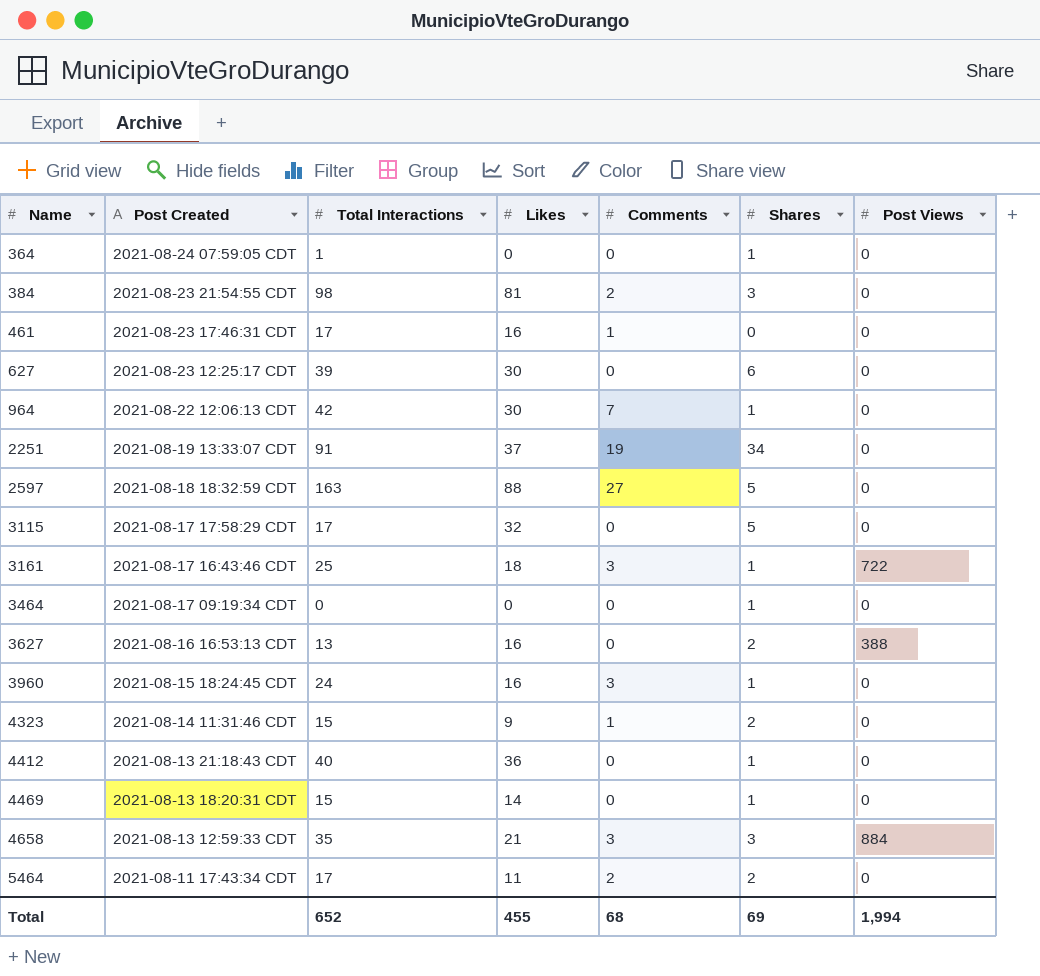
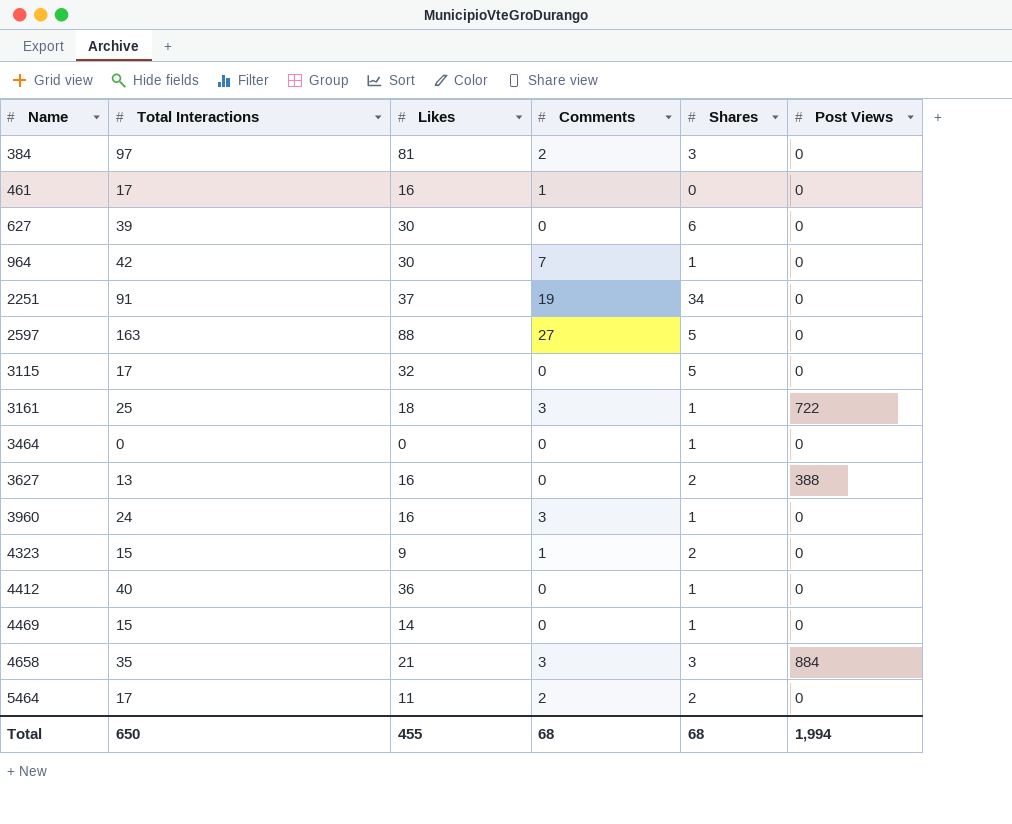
column Post Created | position: 2 -> none
row 364: 2021-08-24 07:59:05 CDT | 1 | 0 | 0 | 1 | 0 -> none
384 | Total Interactions: 98 -> 97
Total | Total Interactions: 652 -> 650
Total | Shares: 69 -> 68

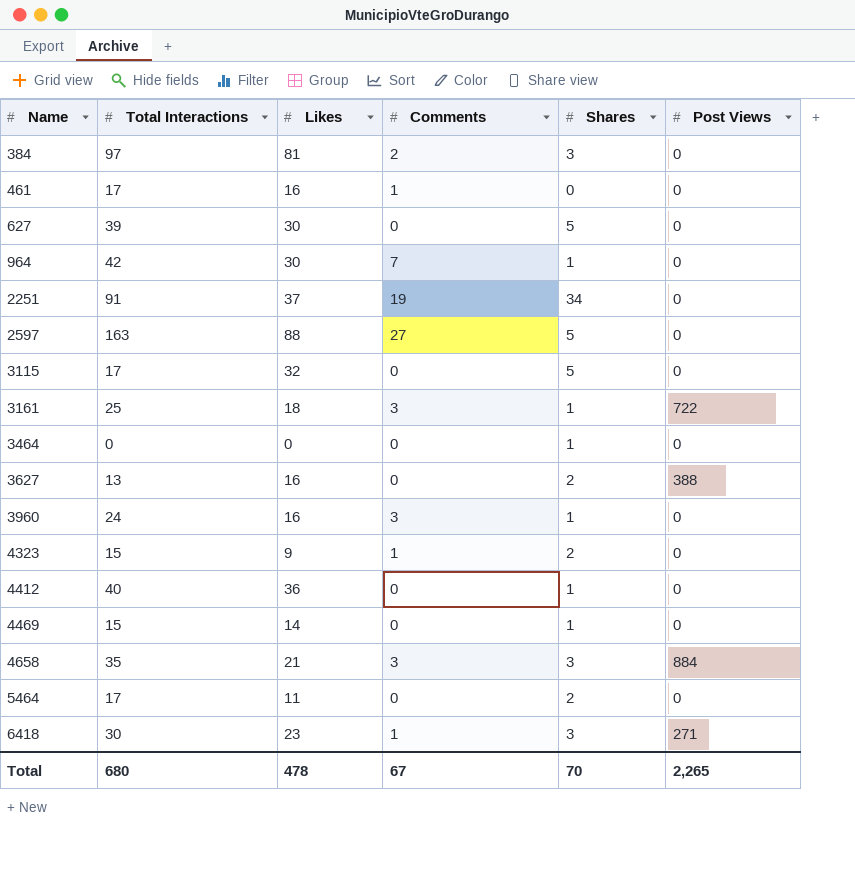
627 | Shares: 6 -> 5
5464 | Comments: 2 -> 0
row 6418: none -> 30 | 23 | 1 | 3 | 271
Total | Total Interactions: 650 -> 680
Total | Likes: 455 -> 478
Total | Comments: 68 -> 67
Total | Shares: 68 -> 70
Total | Post Views: 1,994 -> 2,265

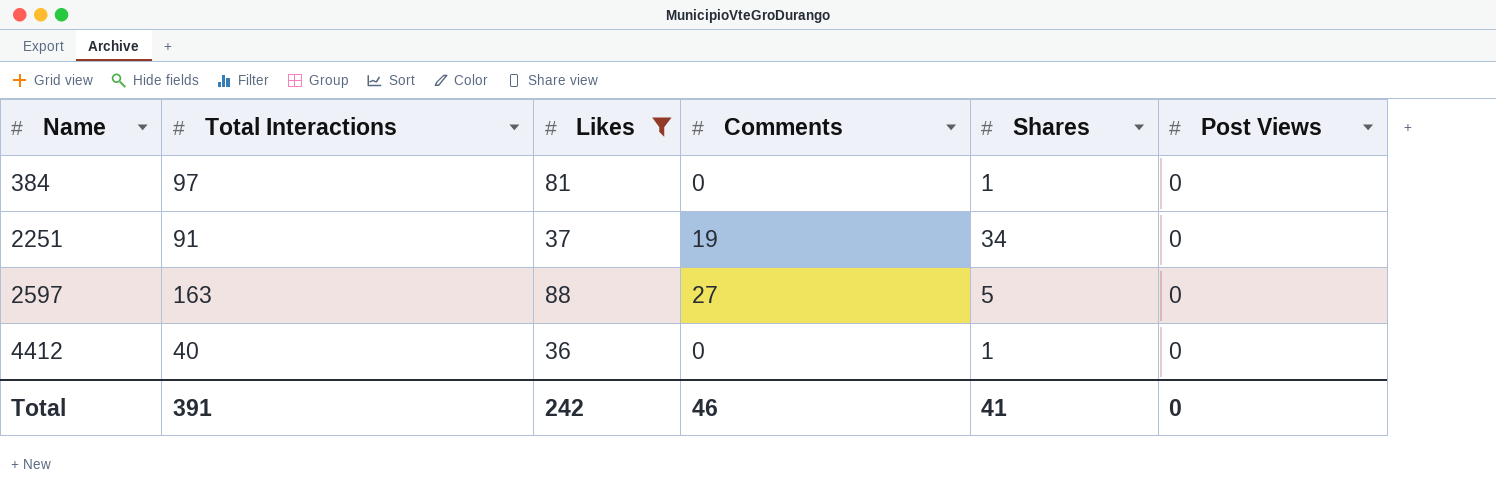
filter: none -> Likes >= 36
384 | Comments: 2 -> 0
384 | Shares: 3 -> 1
Total | Total Interactions: 680 -> 391
Total | Likes: 478 -> 242
Total | Comments: 67 -> 46
Total | Shares: 70 -> 41
Total | Post Views: 2,265 -> 0

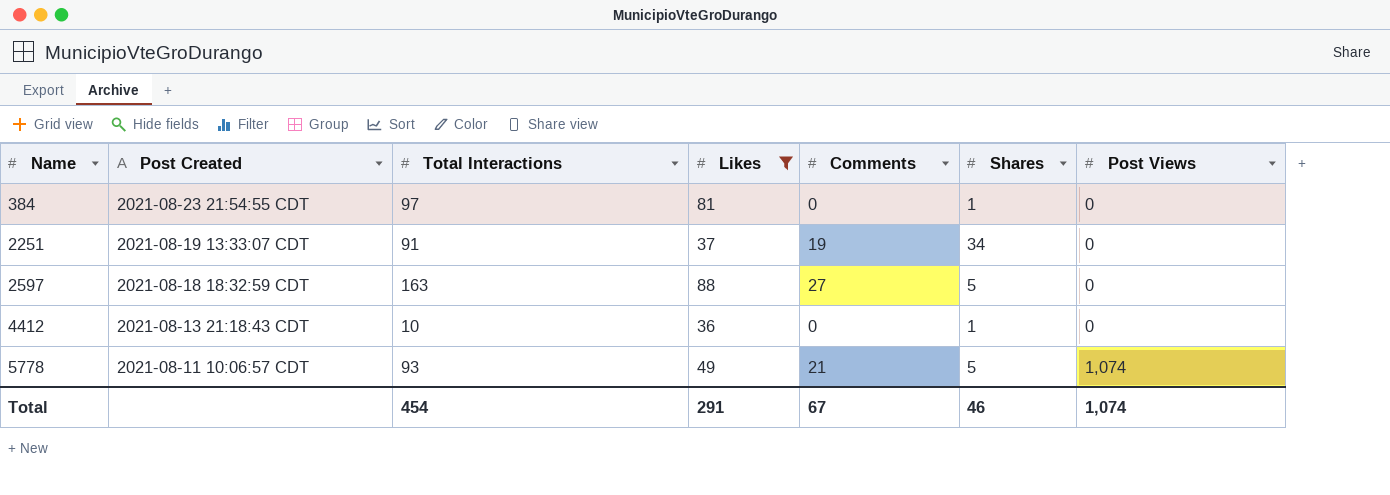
column Post Created | position: none -> 2
4412 | Total Interactions: 40 -> 10
row 5778: none -> 2021-08-11 10:06:57 CDT | 93 | 49 | 21 | 5 | 1,074
Total | Total Interactions: 391 -> 454
Total | Likes: 242 -> 291
Total | Comments: 46 -> 67
Total | Shares: 41 -> 46
Total | Post Views: 0 -> 1,074

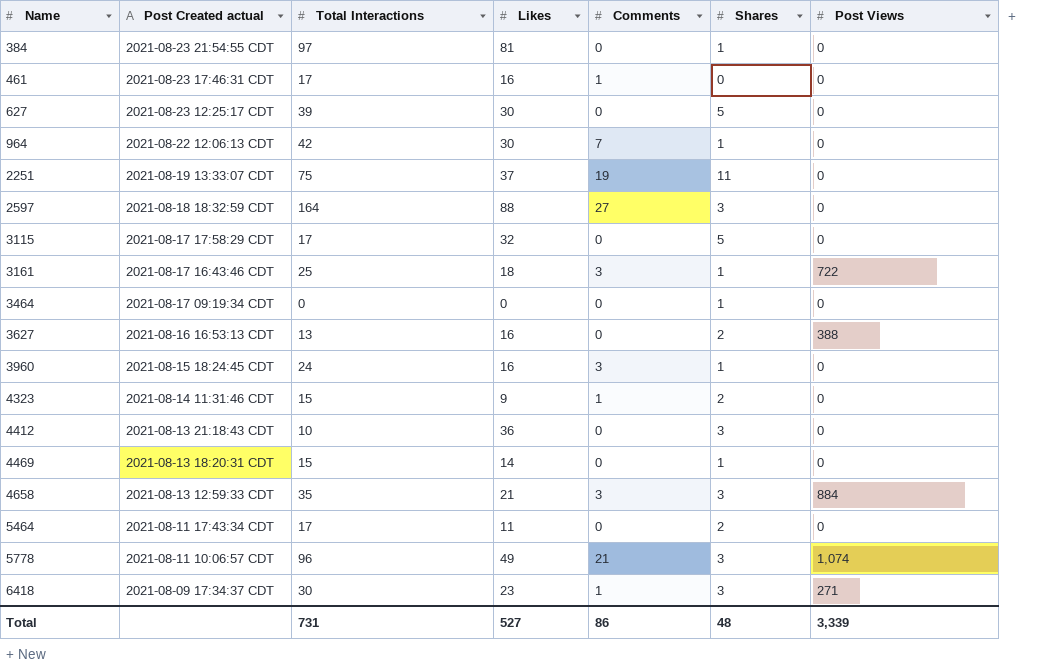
filter: Likes >= 36 -> none
column name: Post Created -> Post Created actual
2251 | Total Interactions: 91 -> 75
2251 | Shares: 34 -> 11
2597 | Total Interactions: 163 -> 164
2597 | Shares: 5 -> 3
4412 | Shares: 1 -> 3
5778 | Total Interactions: 93 -> 96
5778 | Shares: 5 -> 3
Total | Total Interactions: 454 -> 731
Total | Likes: 291 -> 527
Total | Comments: 67 -> 86
Total | Shares: 46 -> 48
Total | Post Views: 1,074 -> 3,339

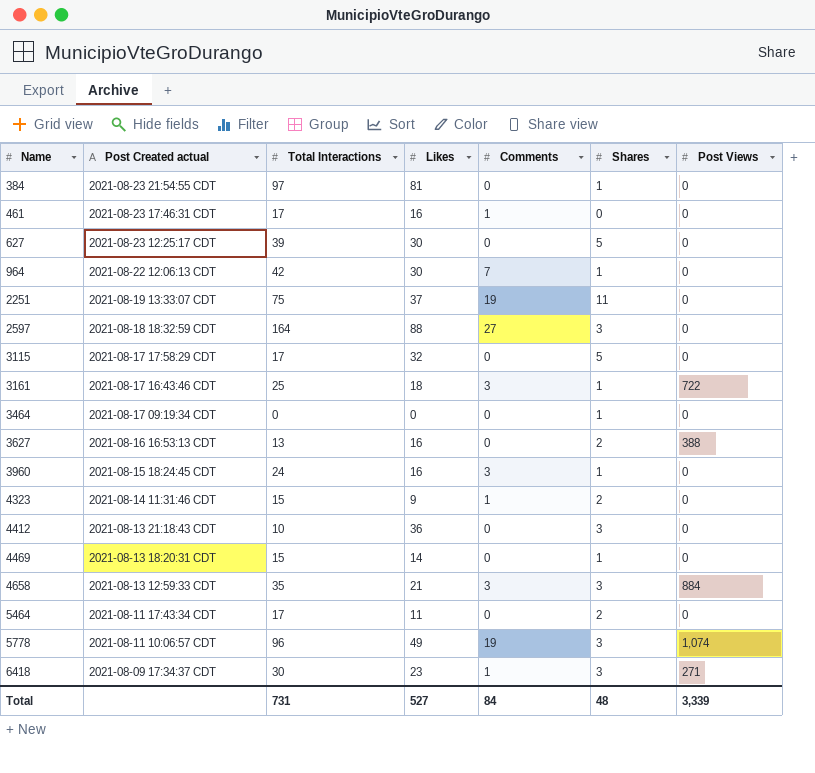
5778 | Comments: 21 -> 19
Total | Comments: 86 -> 84

